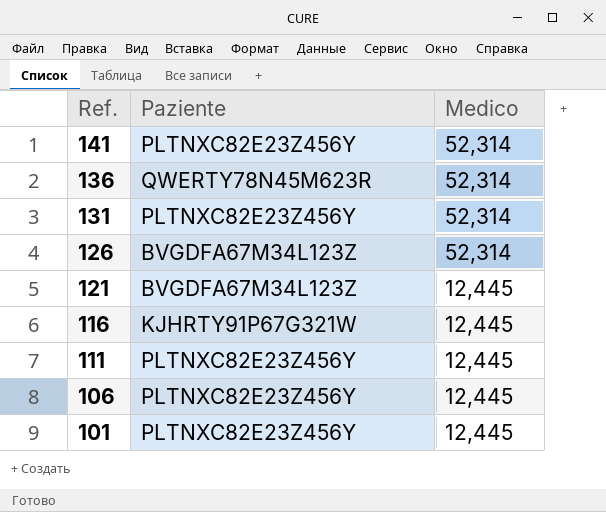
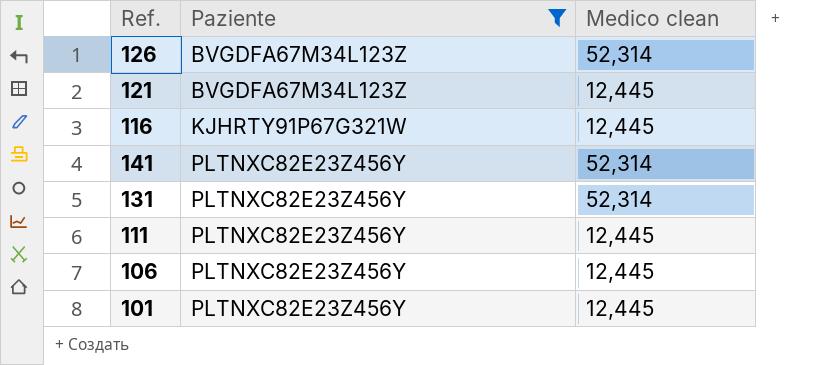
filter: none -> Paziente != QWERTY78N45M623R
row order: Ref. descending -> Paziente ascending
column name: Medico -> Medico clean

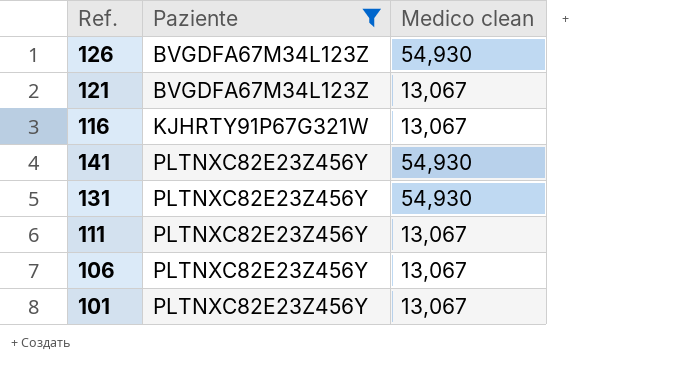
126 | Medico clean: 52,314 -> 54,930
121 | Medico clean: 12,445 -> 13,067
116 | Medico clean: 12,445 -> 13,067
141 | Medico clean: 52,314 -> 54,930
131 | Medico clean: 52,314 -> 54,930
111 | Medico clean: 12,445 -> 13,067
106 | Medico clean: 12,445 -> 13,067
101 | Medico clean: 12,445 -> 13,067

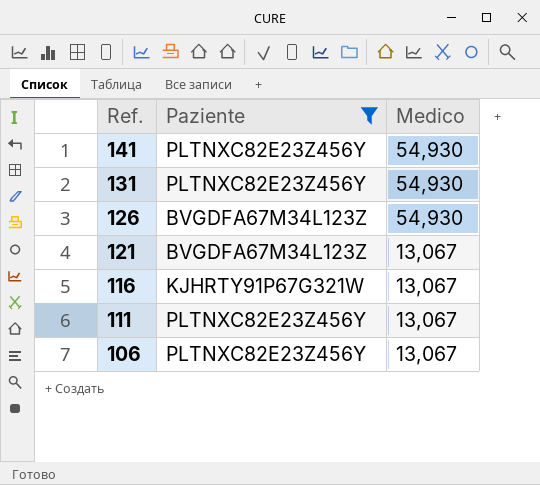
row order: Paziente ascending -> Ref. descending
column name: Medico clean -> Medico
row 101: PLTNXC82E23Z456Y | 13,067 -> none

